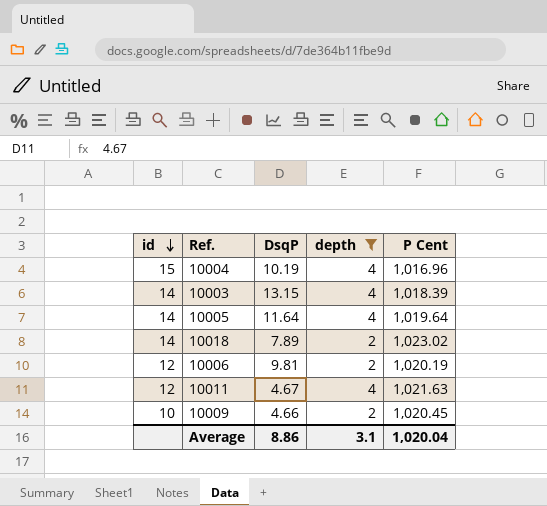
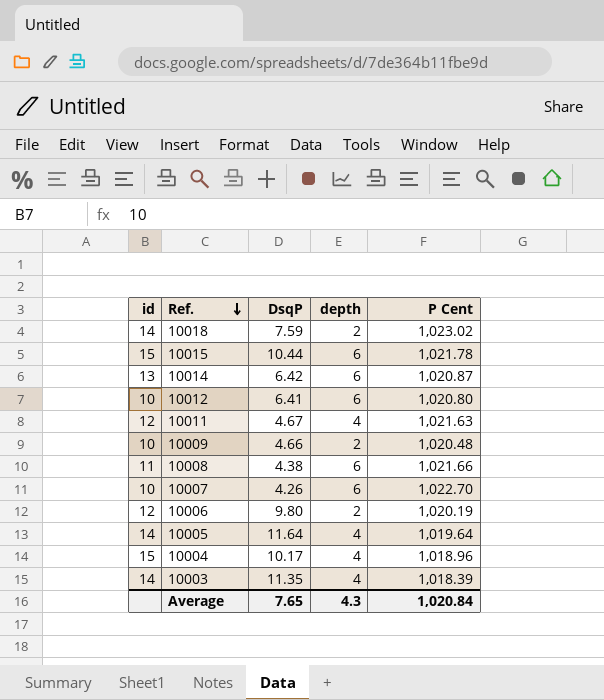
filter: depth != 6 -> none
row order: id descending -> Ref. descending
10018 | DsqP: 7.89 -> 7.59
10009 | P Cent: 1,020.45 -> 1,020.48
10006 | DsqP: 9.81 -> 9.80
10004 | DsqP: 10.19 -> 10.17
10004 | P Cent: 1,016.96 -> 1,018.96
10003 | DsqP: 13.15 -> 11.35
Average | DsqP: 8.86 -> 7.65
Average | depth: 3.1 -> 4.3
Average | P Cent: 1,020.04 -> 1,020.84

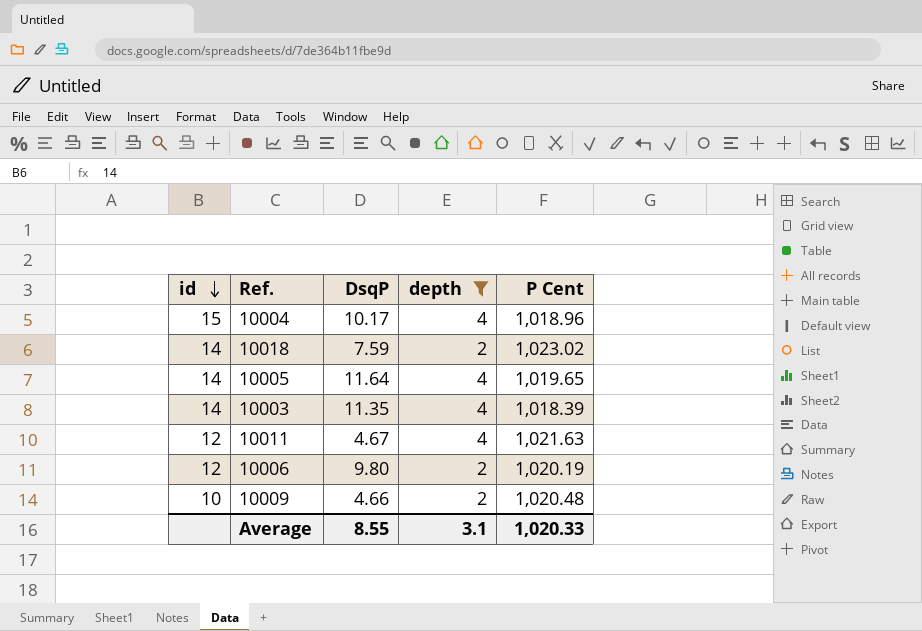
filter: none -> depth != 6
row order: Ref. descending -> id descending
10005 | P Cent: 1,019.64 -> 1,019.65
Average | DsqP: 7.65 -> 8.55
Average | depth: 4.3 -> 3.1
Average | P Cent: 1,020.84 -> 1,020.33

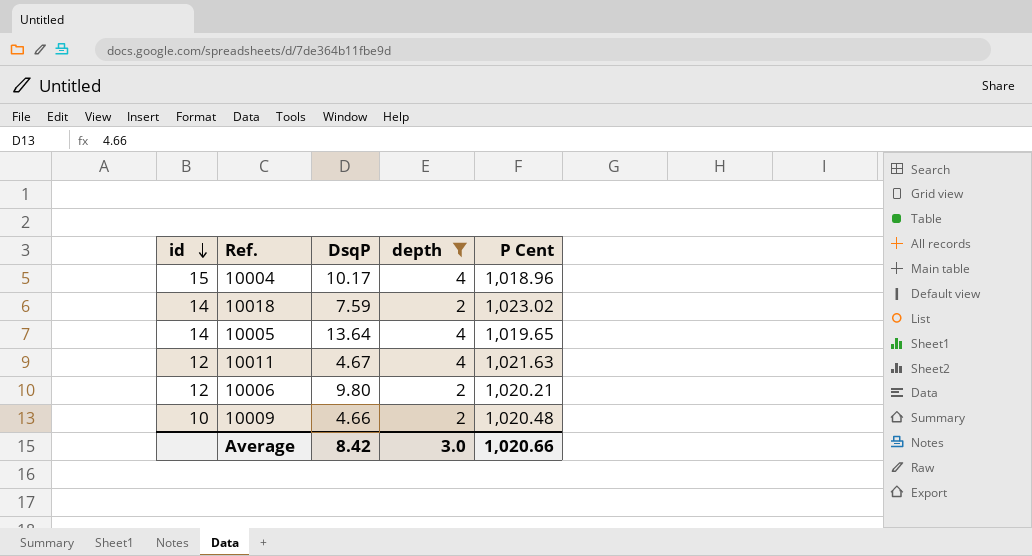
row 10003: 14 | 11.35 | 4 | 1,018.39 -> none
10005 | DsqP: 11.64 -> 13.64
10006 | P Cent: 1,020.19 -> 1,020.21
Average | DsqP: 8.55 -> 8.42
Average | depth: 3.1 -> 3.0
Average | P Cent: 1,020.33 -> 1,020.66

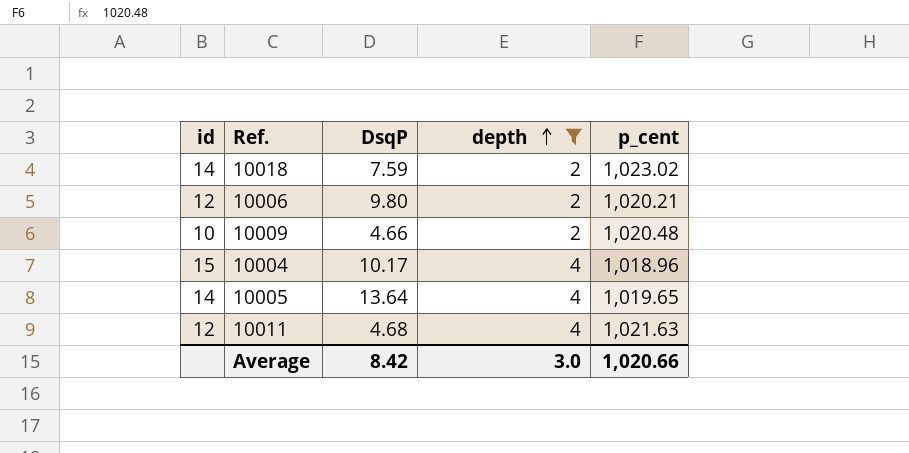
row order: id descending -> depth ascending
column name: P Cent -> p_cent
10011 | DsqP: 4.67 -> 4.68

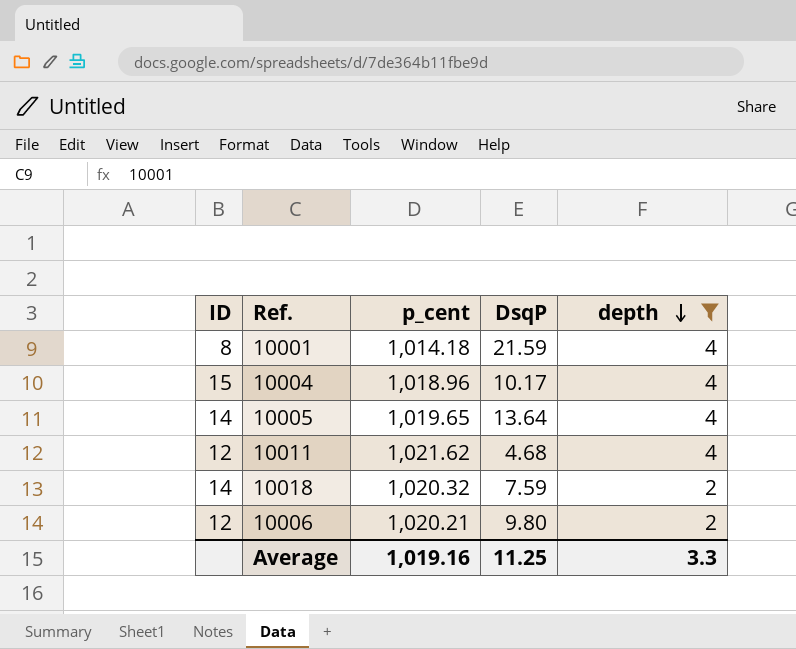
row order: depth ascending -> depth descending
column name: id -> ID
column p_cent | position: 5 -> 3
row 10009: 10 | 4.66 | 2 | 1,020.48 -> none
row 10001: none -> 8 | 1,014.18 | 21.59 | 4
10011 | p_cent: 1,021.63 -> 1,021.62
10018 | p_cent: 1,023.02 -> 1,020.32
Average | p_cent: 1,020.66 -> 1,019.16
Average | DsqP: 8.42 -> 11.25
Average | depth: 3.0 -> 3.3

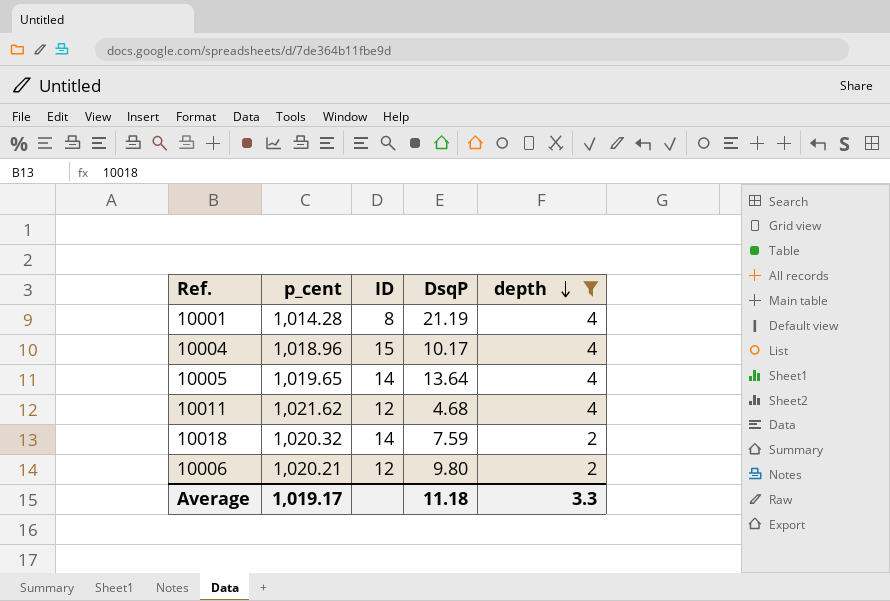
column ID | position: 1 -> 3
10001 | p_cent: 1,014.18 -> 1,014.28
10001 | DsqP: 21.59 -> 21.19
Average | p_cent: 1,019.16 -> 1,019.17
Average | DsqP: 11.25 -> 11.18

